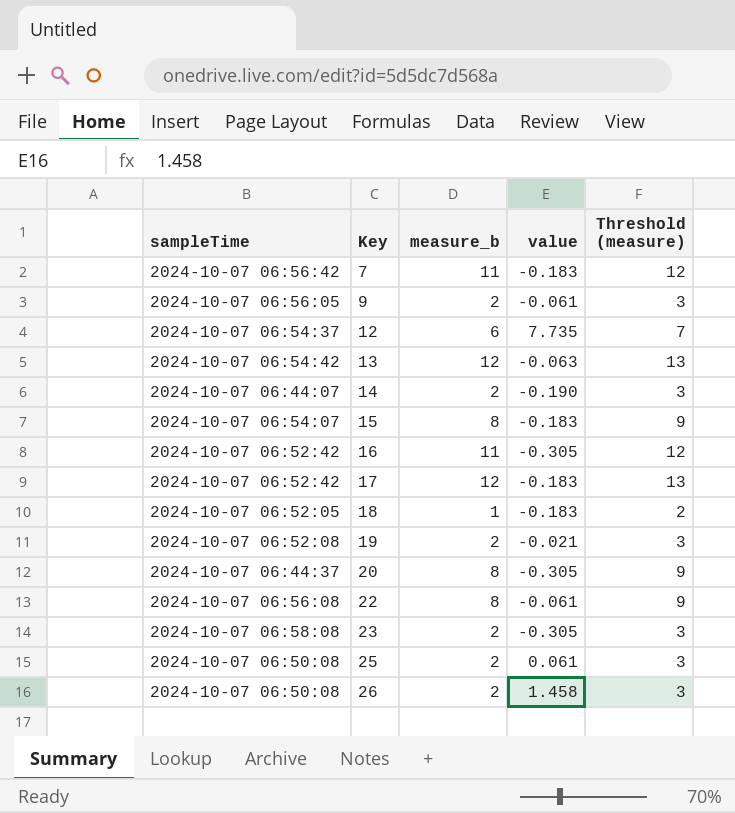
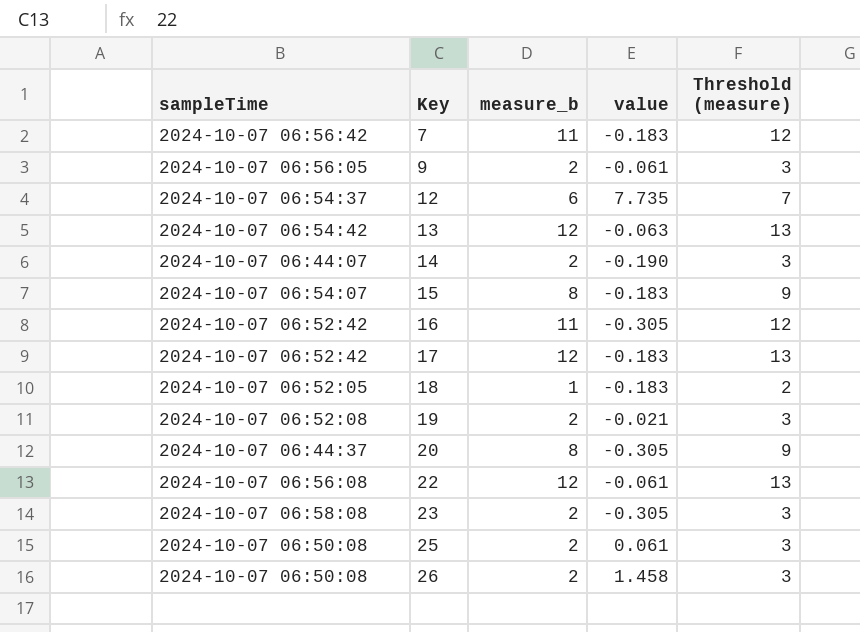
22 | measure_b: 8 -> 12
22 | Threshold (measure): 9 -> 13

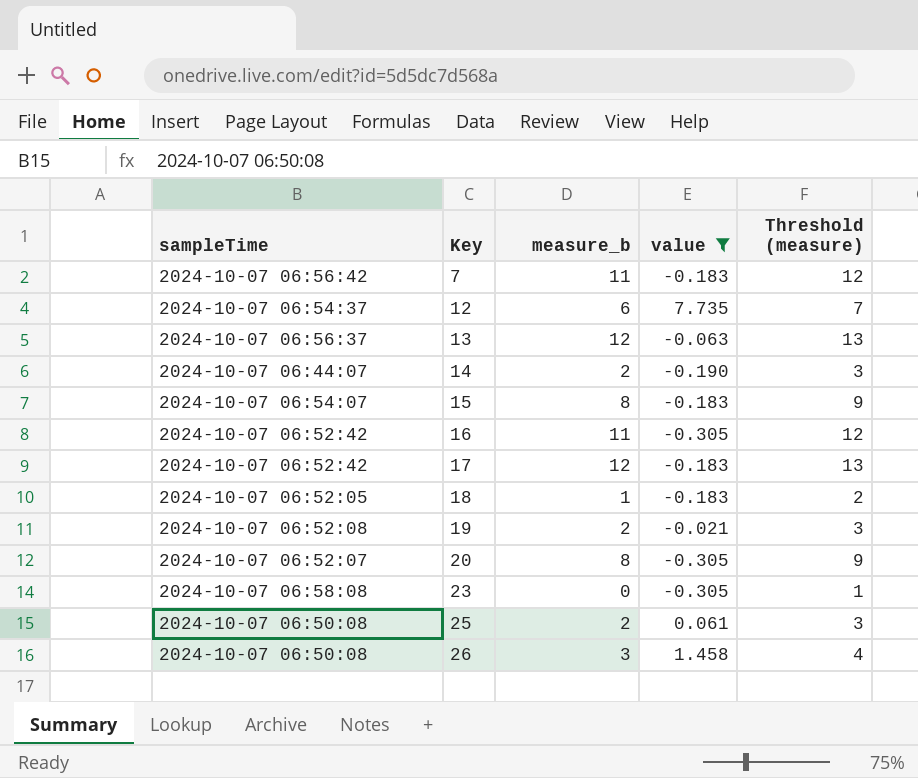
filter: none -> value != -0.061
13 | sampleTime: 2024-10-07 06:54:42 -> 2024-10-07 06:56:37
20 | sampleTime: 2024-10-07 06:44:37 -> 2024-10-07 06:52:07
23 | measure_b: 2 -> 0
23 | Threshold (measure): 3 -> 1
26 | measure_b: 2 -> 3
26 | Threshold (measure): 3 -> 4

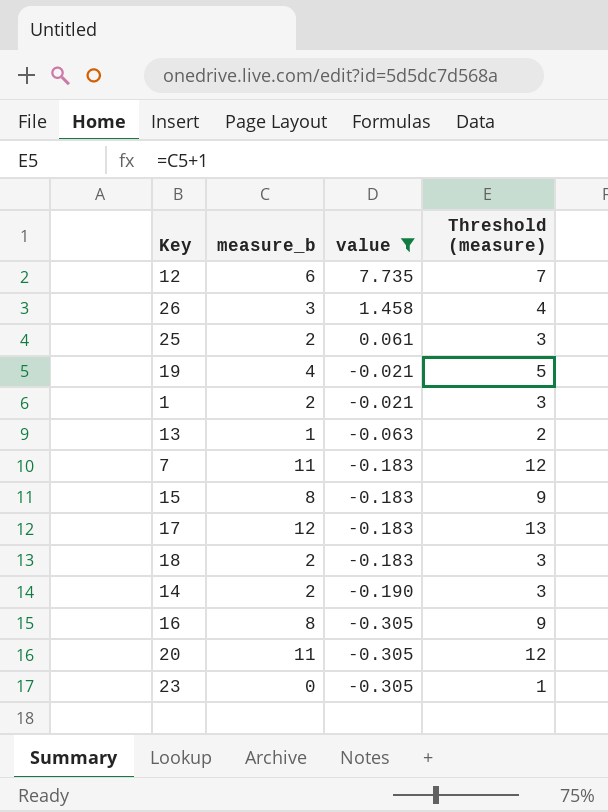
row order: Key ascending -> value descending
column sampleTime | position: 1 -> none
19 | measure_b: 2 -> 4
19 | Threshold (measure): 3 -> 5
row 1: none -> 2 | -0.021 | 3
13 | measure_b: 12 -> 1
13 | Threshold (measure): 13 -> 2
18 | measure_b: 1 -> 2
18 | Threshold (measure): 2 -> 3
16 | measure_b: 11 -> 8
16 | Threshold (measure): 12 -> 9
20 | measure_b: 8 -> 11
20 | Threshold (measure): 9 -> 12

